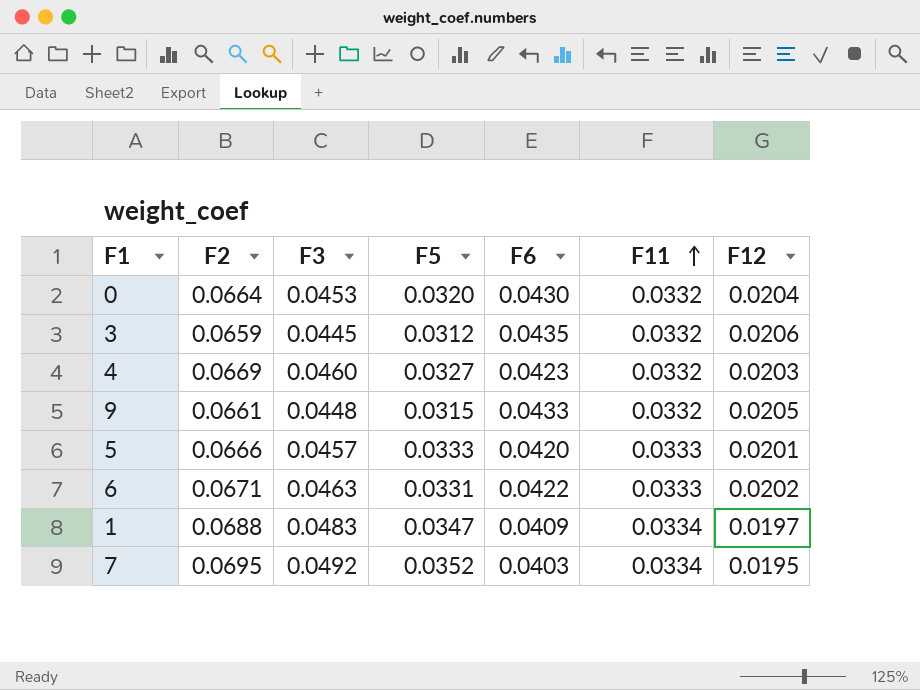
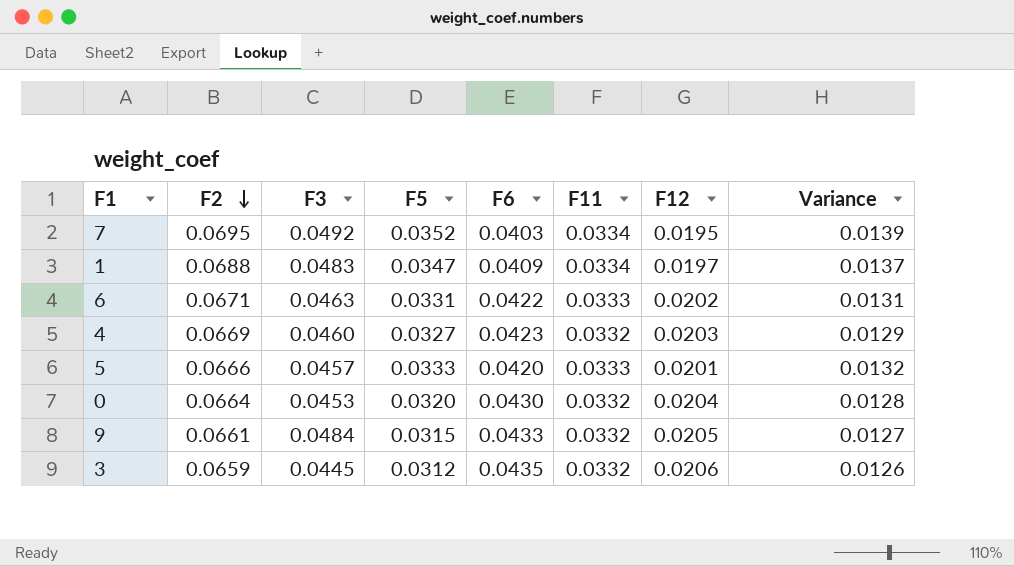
row order: F11 ascending -> F2 descending
column Variance | formula: none -> [F11] - [F12]
9 | F3: 0.0448 -> 0.0484

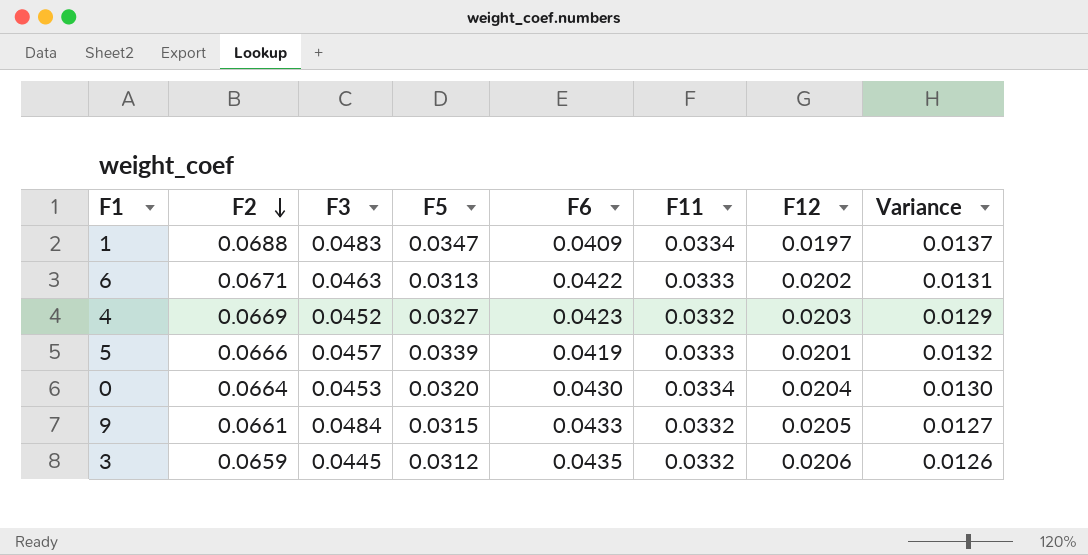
row 7: 0.0695 | 0.0492 | 0.0352 | 0.0403 | 0.0334 | 0.0195 | 0.0139 -> none
6 | F5: 0.0331 -> 0.0313
4 | F3: 0.0460 -> 0.0452
5 | F5: 0.0333 -> 0.0339
5 | F6: 0.0420 -> 0.0419
0 | F11: 0.0332 -> 0.0334
0 | Variance: 0.0128 -> 0.0130

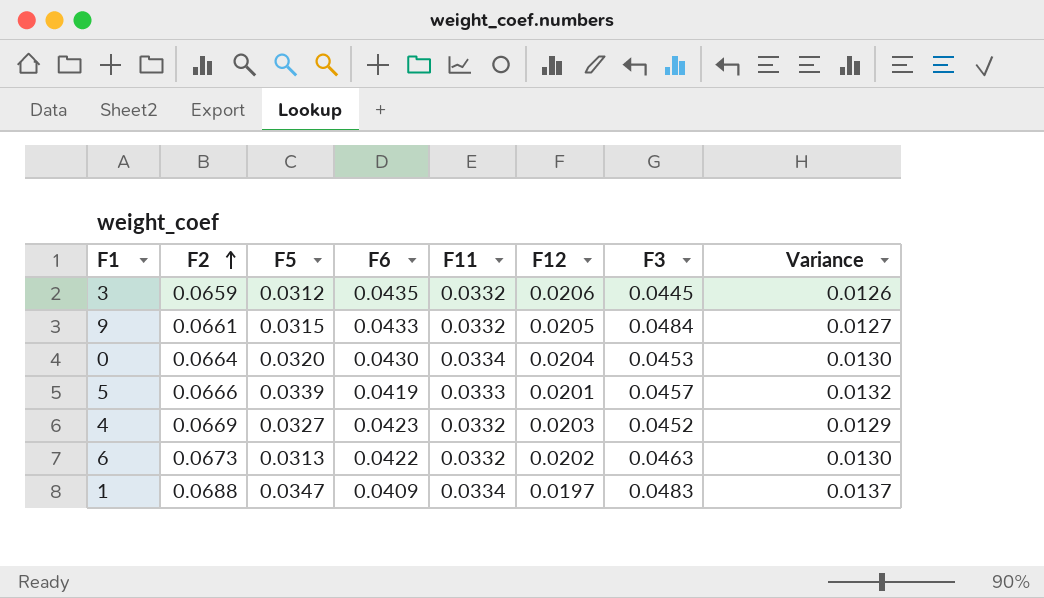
row order: F2 descending -> F2 ascending
column F3 | position: 3 -> 7
6 | F2: 0.0671 -> 0.0673
6 | F11: 0.0333 -> 0.0332
6 | Variance: 0.0131 -> 0.0130

